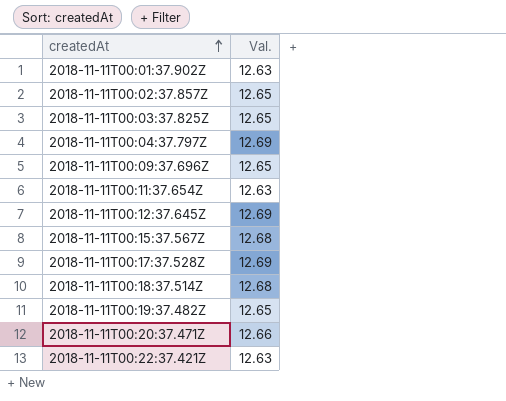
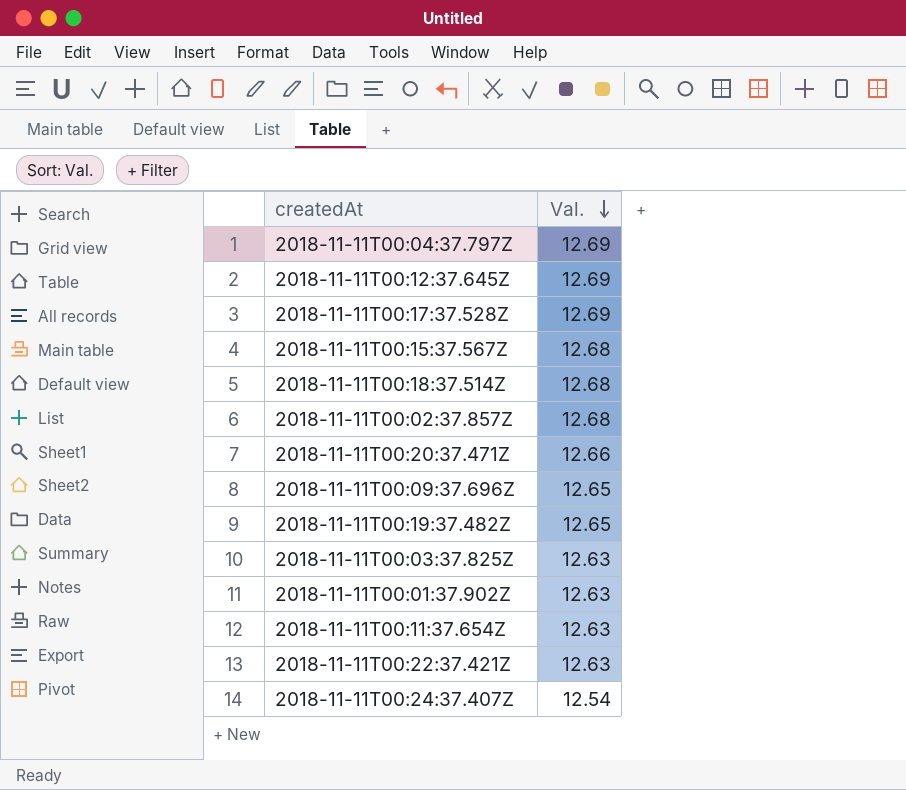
row order: createdAt ascending -> Val. descending
2018-11-11T00:02:37.857Z | Val.: 12.65 -> 12.68
2018-11-11T00:03:37.825Z | Val.: 12.65 -> 12.63
row 2018-11-11T00:24:37.407Z: none -> 12.54

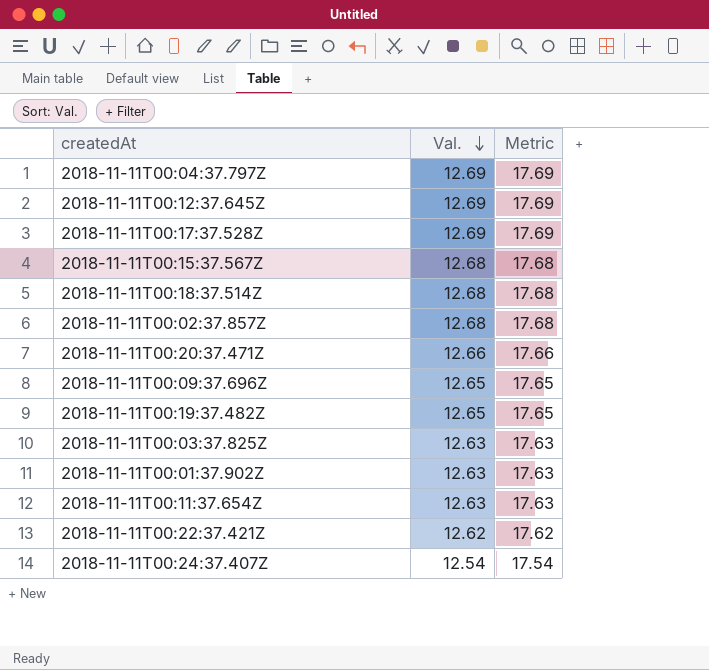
column Metric | formula: none -> [Val.] + 5
2018-11-11T00:22:37.421Z | Val.: 12.63 -> 12.62

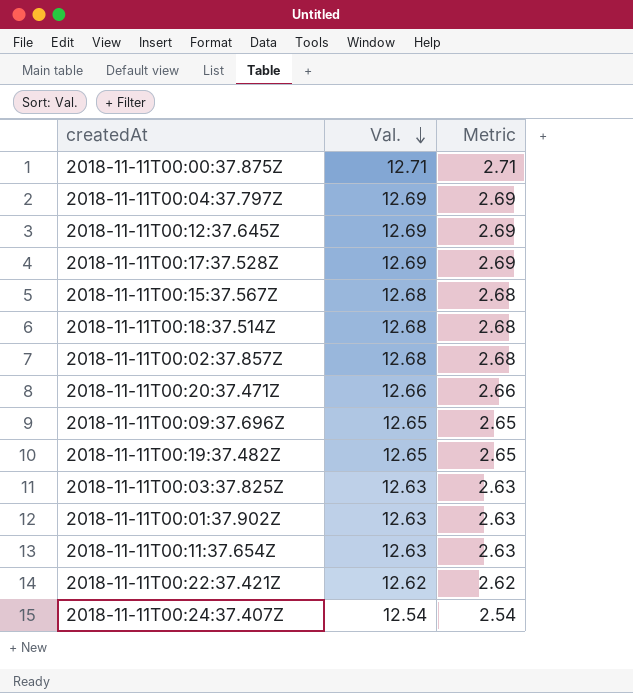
column Metric | formula: [Val.] + 5 -> [Val.] - 10
row 2018-11-11T00:00:37.875Z: none -> 12.71 | 2.71

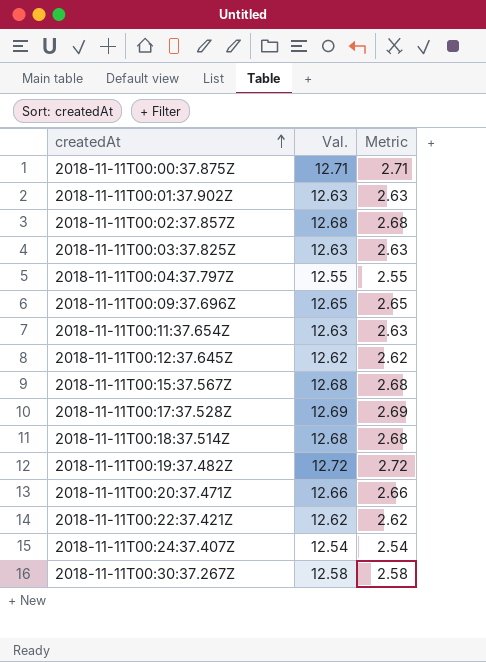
row order: Val. descending -> createdAt ascending
2018-11-11T00:04:37.797Z | Val.: 12.69 -> 12.55
2018-11-11T00:04:37.797Z | Metric: 2.69 -> 2.55
2018-11-11T00:12:37.645Z | Val.: 12.69 -> 12.62
2018-11-11T00:12:37.645Z | Metric: 2.69 -> 2.62
2018-11-11T00:19:37.482Z | Val.: 12.65 -> 12.72
2018-11-11T00:19:37.482Z | Metric: 2.65 -> 2.72
row 2018-11-11T00:30:37.267Z: none -> 12.58 | 2.58

